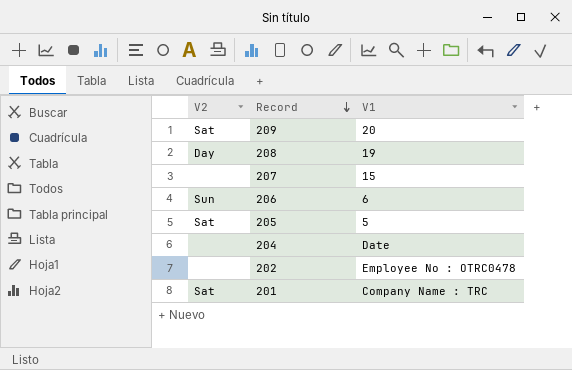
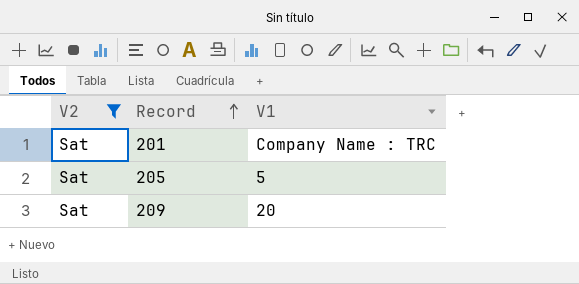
filter: none -> V2 = Sat
row order: Record descending -> Record ascending

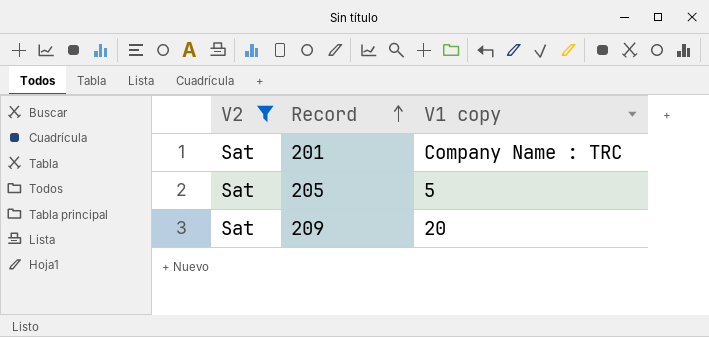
column name: V1 -> V1 copy

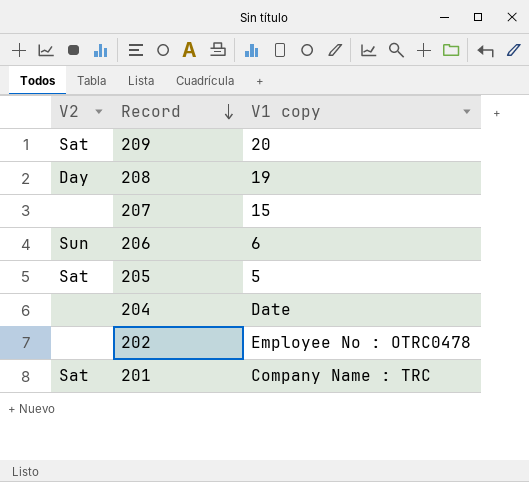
filter: V2 = Sat -> none
row order: Record ascending -> Record descending

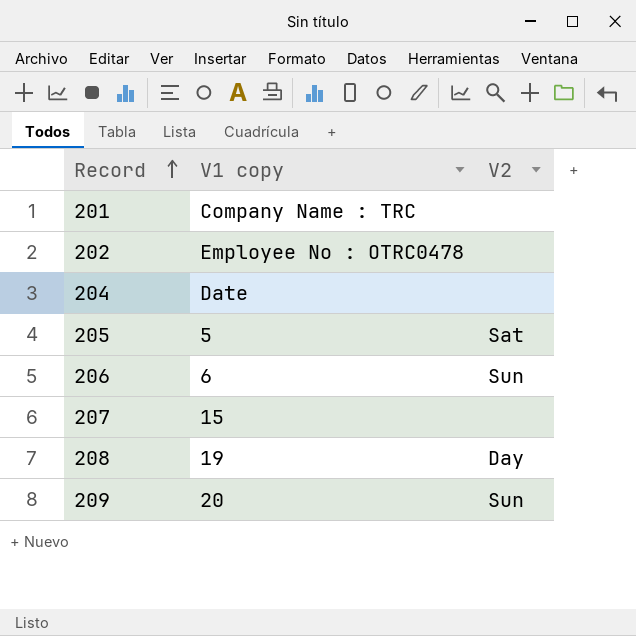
row order: Record descending -> Record ascending
column V2 | position: 1 -> 3
201 | V2: Sat -> none
209 | V2: Sat -> Sun

